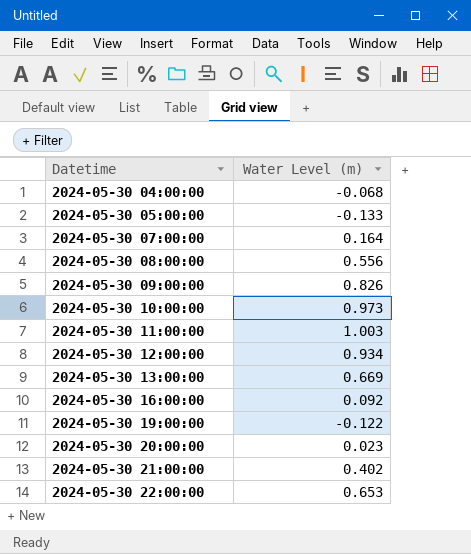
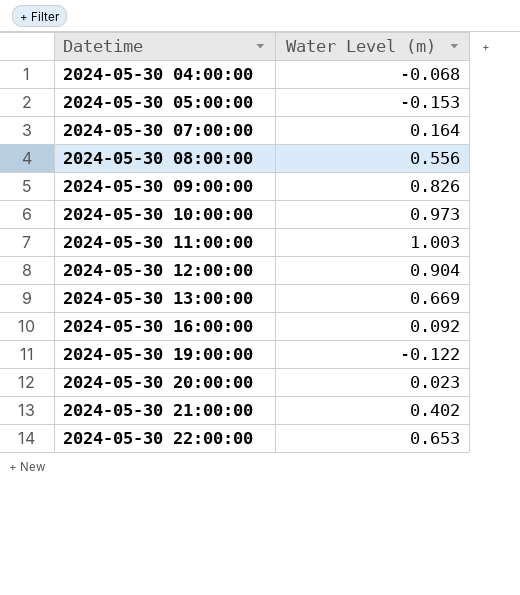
2024-05-30 05:00:00 | Water Level (m): -0.133 -> -0.153
2024-05-30 12:00:00 | Water Level (m): 0.934 -> 0.904

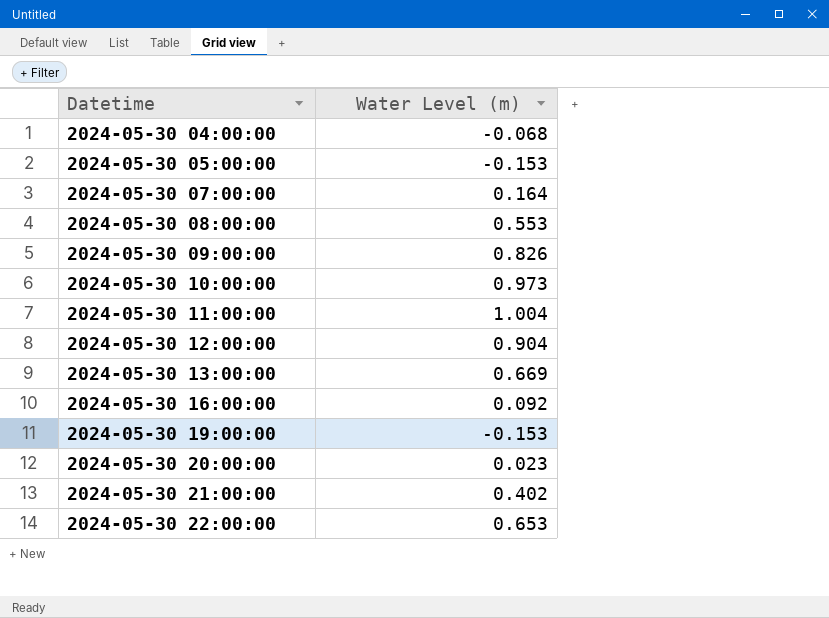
2024-05-30 08:00:00 | Water Level (m): 0.556 -> 0.553
2024-05-30 11:00:00 | Water Level (m): 1.003 -> 1.004
2024-05-30 19:00:00 | Water Level (m): -0.122 -> -0.153

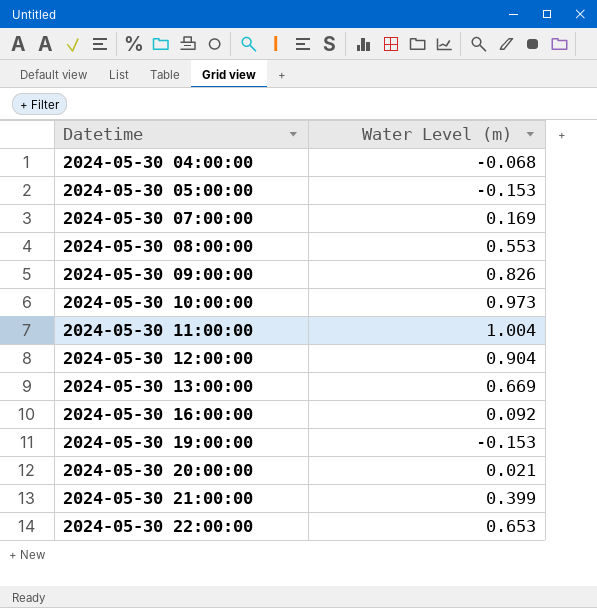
2024-05-30 07:00:00 | Water Level (m): 0.164 -> 0.169
2024-05-30 20:00:00 | Water Level (m): 0.023 -> 0.021
2024-05-30 21:00:00 | Water Level (m): 0.402 -> 0.399

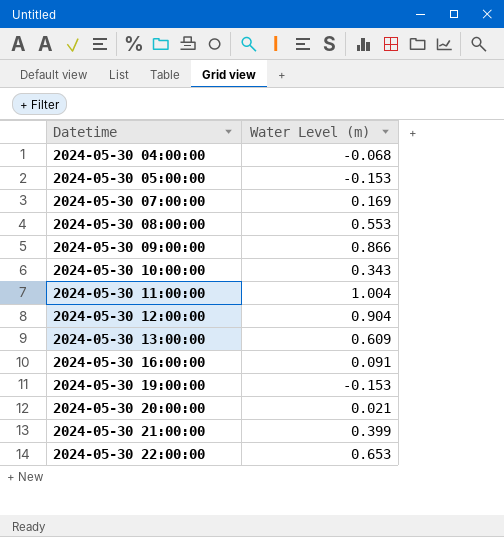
2024-05-30 09:00:00 | Water Level (m): 0.826 -> 0.866
2024-05-30 10:00:00 | Water Level (m): 0.973 -> 0.343
2024-05-30 13:00:00 | Water Level (m): 0.669 -> 0.609
2024-05-30 16:00:00 | Water Level (m): 0.092 -> 0.091

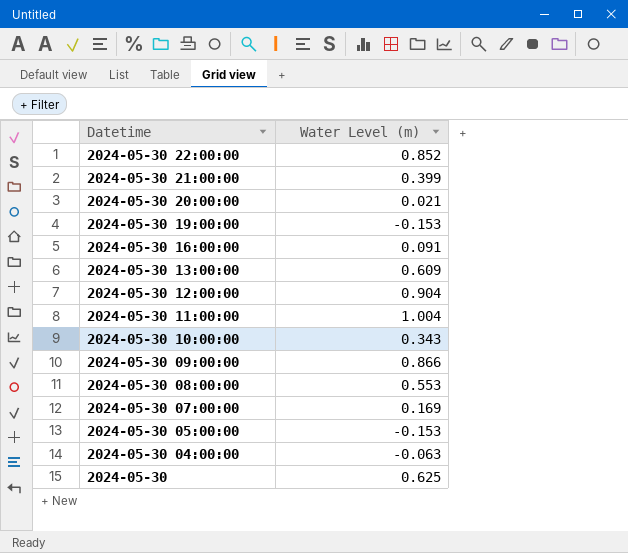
row order: Datetime ascending -> Datetime descending
2024-05-30 22:00:00 | Water Level (m): 0.653 -> 0.852
2024-05-30 04:00:00 | Water Level (m): -0.068 -> -0.063
row 2024-05-30: none -> 0.625

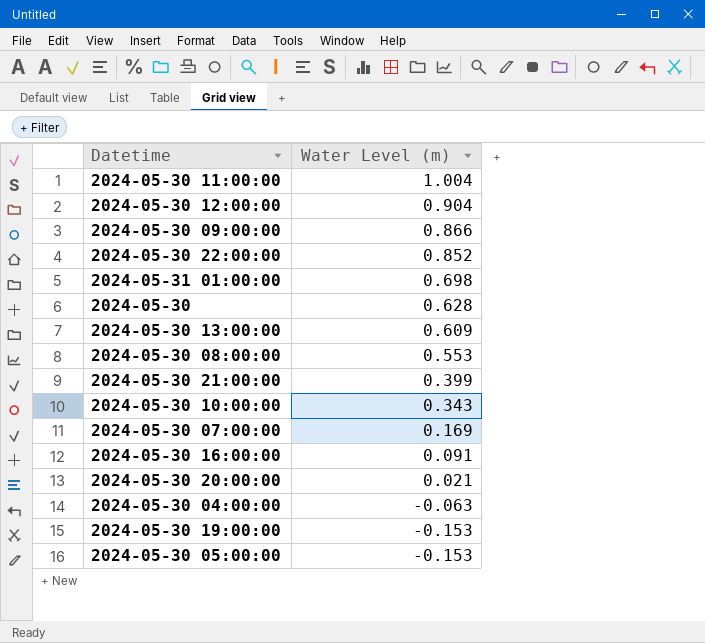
row order: Datetime descending -> Water Level (m) descending
row 2024-05-31 01:00:00: none -> 0.698
2024-05-30 | Water Level (m): 0.625 -> 0.628

